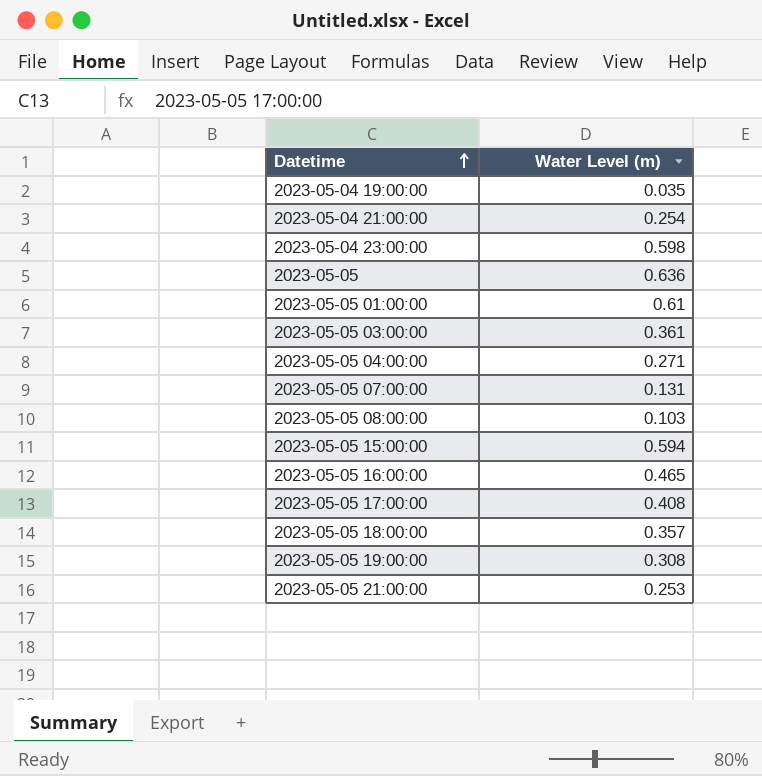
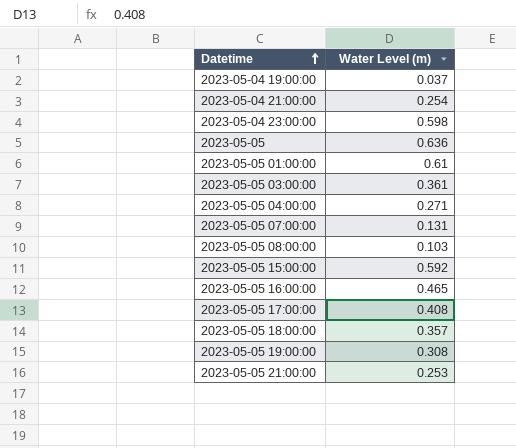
2023-05-04 19:00:00 | Water Level (m): 0.035 -> 0.037
2023-05-05 15:00:00 | Water Level (m): 0.594 -> 0.592

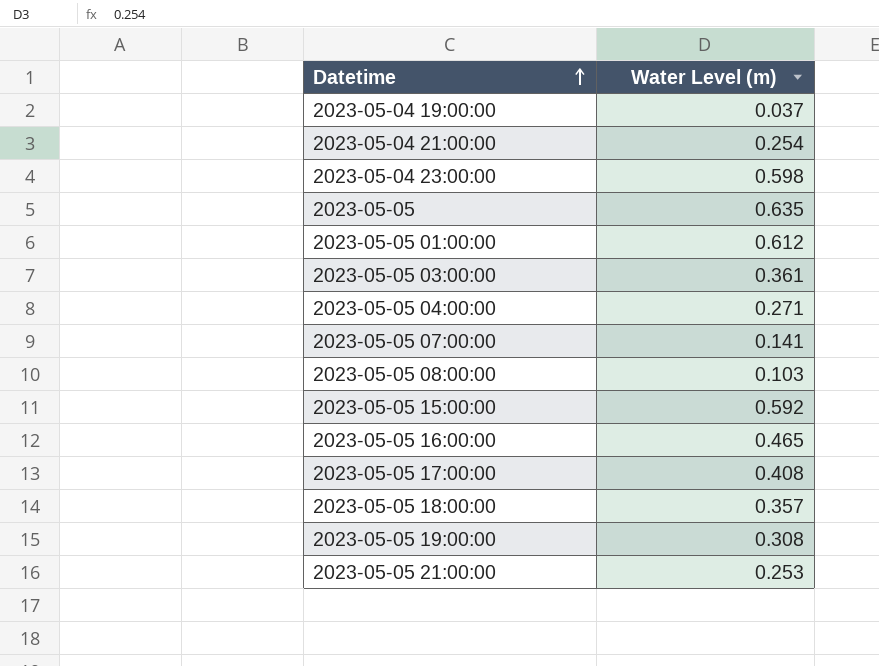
2023-05-05 | Water Level (m): 0.636 -> 0.635
2023-05-05 01:00:00 | Water Level (m): 0.61 -> 0.612
2023-05-05 07:00:00 | Water Level (m): 0.131 -> 0.141

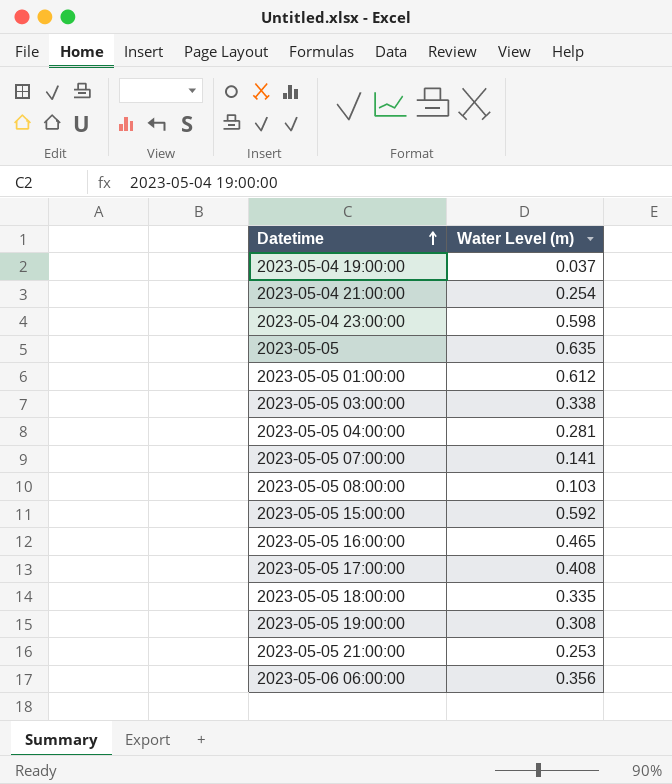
2023-05-05 03:00:00 | Water Level (m): 0.361 -> 0.338
2023-05-05 04:00:00 | Water Level (m): 0.271 -> 0.281
2023-05-05 18:00:00 | Water Level (m): 0.357 -> 0.335
row 2023-05-06 06:00:00: none -> 0.356

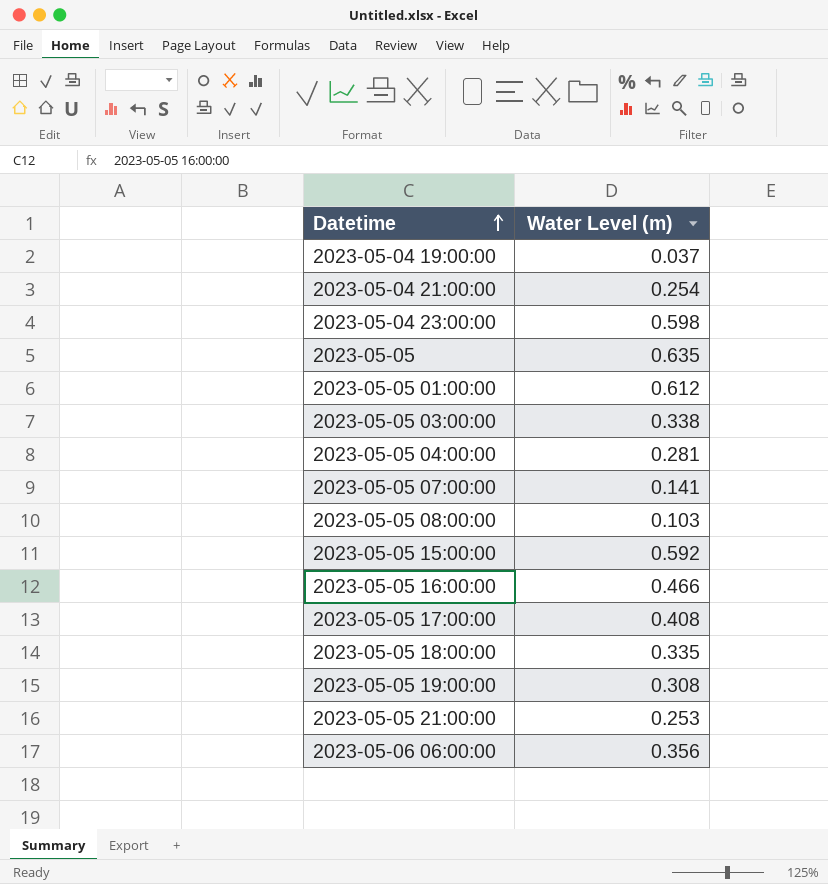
2023-05-05 16:00:00 | Water Level (m): 0.465 -> 0.466

